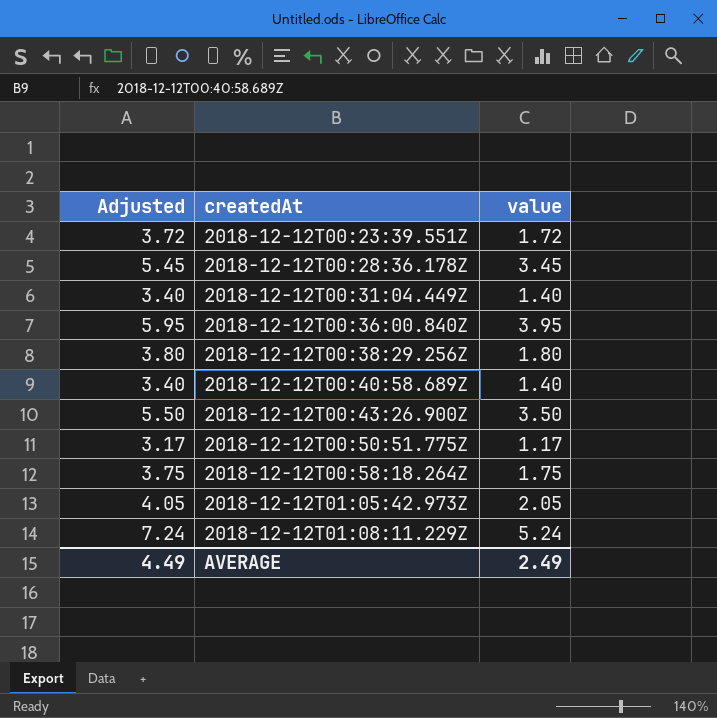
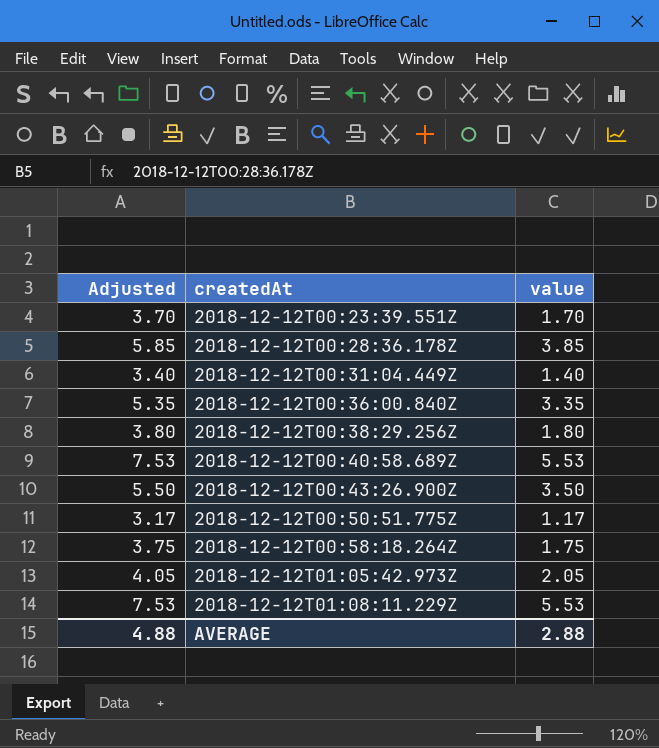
2018-12-12T00:23:39.551Z | Adjusted: 3.72 -> 3.70
2018-12-12T00:23:39.551Z | value: 1.72 -> 1.70
2018-12-12T00:28:36.178Z | Adjusted: 5.45 -> 5.85
2018-12-12T00:28:36.178Z | value: 3.45 -> 3.85
2018-12-12T00:36:00.840Z | Adjusted: 5.95 -> 5.35
2018-12-12T00:36:00.840Z | value: 3.95 -> 3.35
2018-12-12T00:40:58.689Z | Adjusted: 3.40 -> 7.53
2018-12-12T00:40:58.689Z | value: 1.40 -> 5.53
2018-12-12T01:08:11.229Z | Adjusted: 7.24 -> 7.53
2018-12-12T01:08:11.229Z | value: 5.24 -> 5.53
AVERAGE | Adjusted: 4.49 -> 4.88
AVERAGE | value: 2.49 -> 2.88

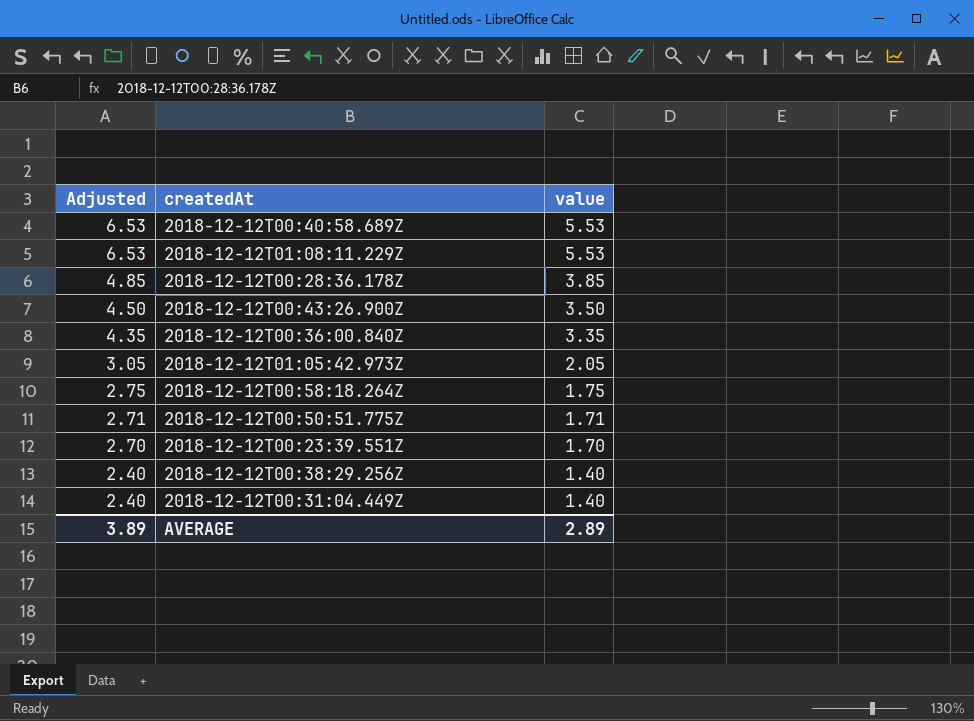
row order: createdAt ascending -> Adjusted descending
column Adjusted | formula: [value] + 2 -> [value] + 1
2018-12-12T00:50:51.775Z | value: 1.17 -> 1.71
2018-12-12T00:38:29.256Z | value: 1.80 -> 1.40
AVERAGE | Adjusted: 4.88 -> 3.89
AVERAGE | value: 2.88 -> 2.89

